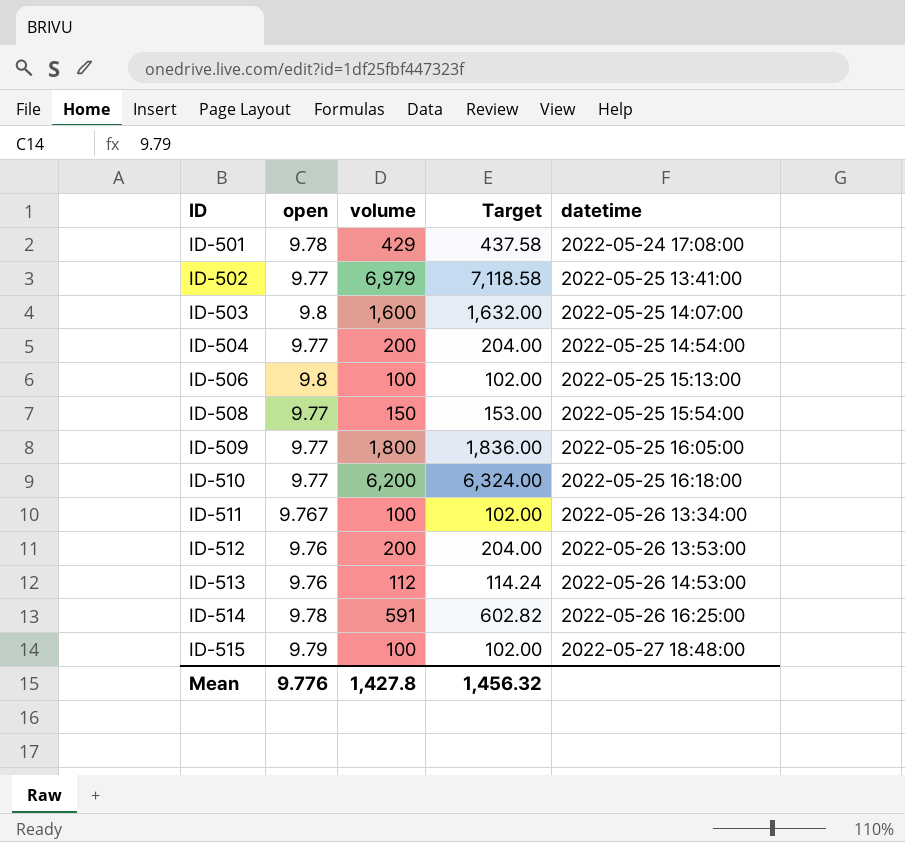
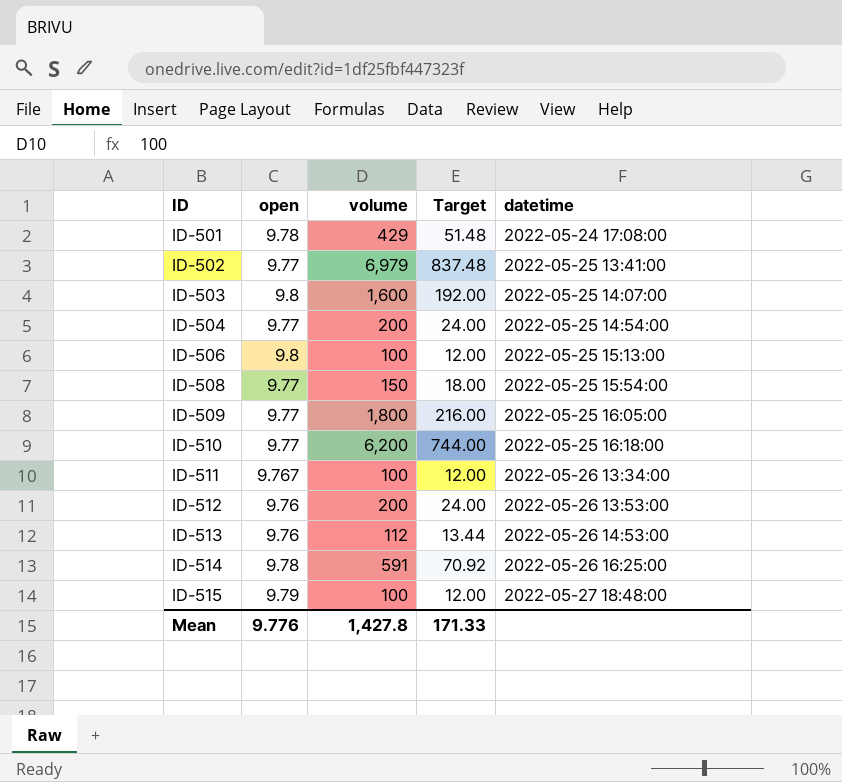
column Target | formula: [volume] * 1.02 -> [volume] * 0.12
Mean | Target: 1,456.32 -> 171.33

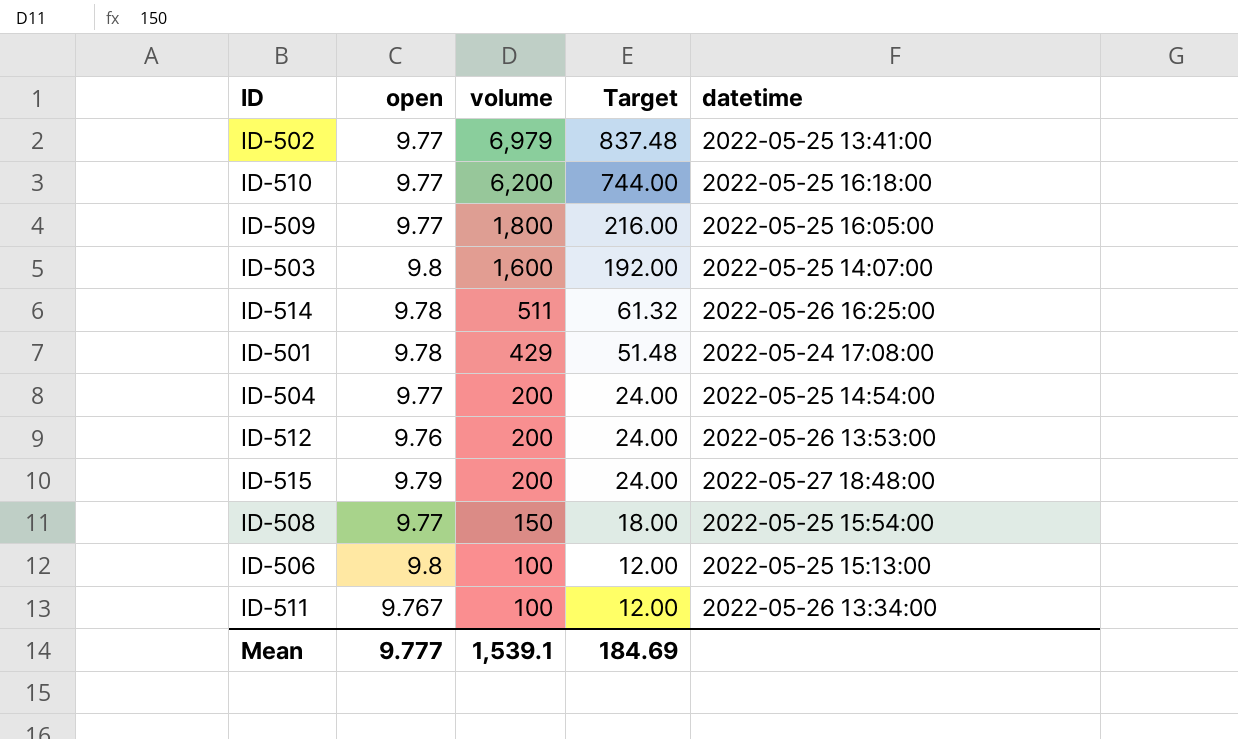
row order: ID ascending -> volume descending
row ID-513: 9.76 | 112 | 13.44 | 2022-05-26 14:53:00 -> none
ID-514 | volume: 591 -> 511
ID-514 | Target: 70.92 -> 61.32
ID-515 | volume: 100 -> 200
ID-515 | Target: 12.00 -> 24.00
Mean | open: 9.776 -> 9.777
Mean | volume: 1,427.8 -> 1,539.1
Mean | Target: 171.33 -> 184.69

